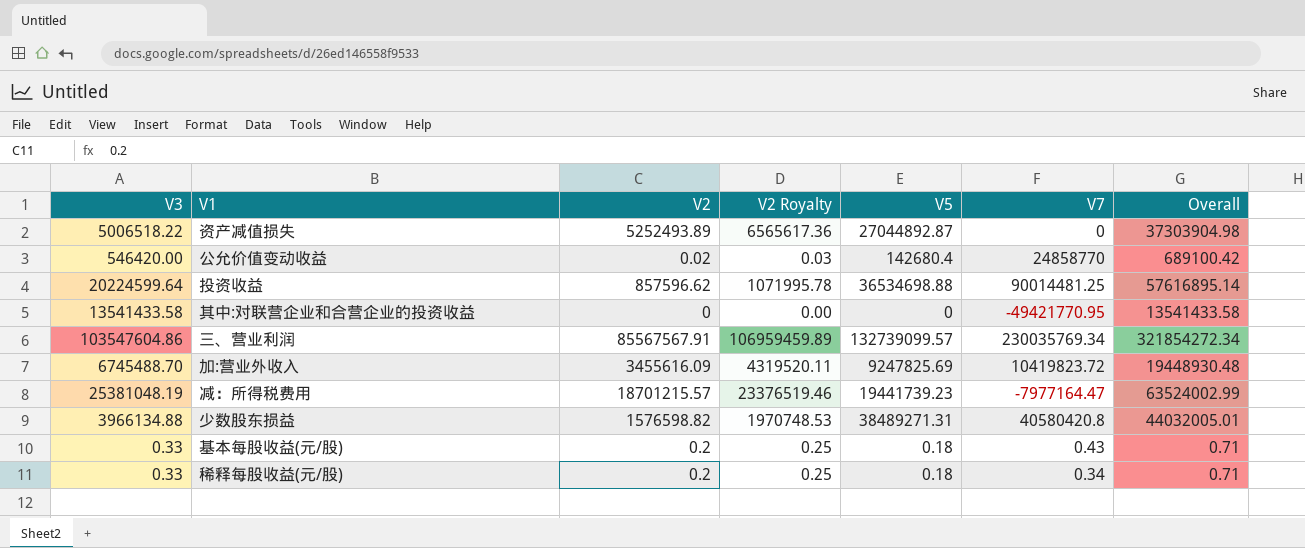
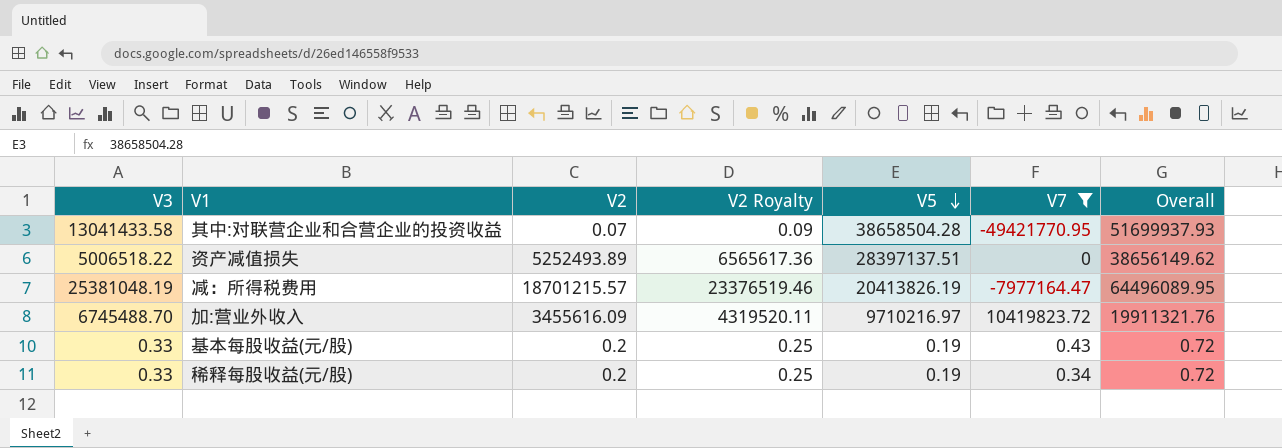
filter: none -> V7 <= 10419823.72
row order: none -> V5 descending
其中:对联营企业和合营企业的投资收益 | V3: 13541433.58 -> 13041433.58
其中:对联营企业和合营企业的投资收益 | V2: 0 -> 0.07
其中:对联营企业和合营企业的投资收益 | V2 Royalty: 0.00 -> 0.09
其中:对联营企业和合营企业的投资收益 | V5: 0 -> 38658504.28
其中:对联营企业和合营企业的投资收益 | Overall: 13541433.58 -> 51699937.93
资产减值损失 | V5: 27044892.87 -> 28397137.51
资产减值损失 | Overall: 37303904.98 -> 38656149.62
减：所得税费用 | V5: 19441739.23 -> 20413826.19
减：所得税费用 | Overall: 63524002.99 -> 64496089.95
加:营业外收入 | V5: 9247825.69 -> 9710216.97
加:营业外收入 | Overall: 19448930.48 -> 19911321.76
基本每股收益(元/股) | V5: 0.18 -> 0.19
基本每股收益(元/股) | Overall: 0.71 -> 0.72
稀释每股收益(元/股) | V5: 0.18 -> 0.19
稀释每股收益(元/股) | Overall: 0.71 -> 0.72

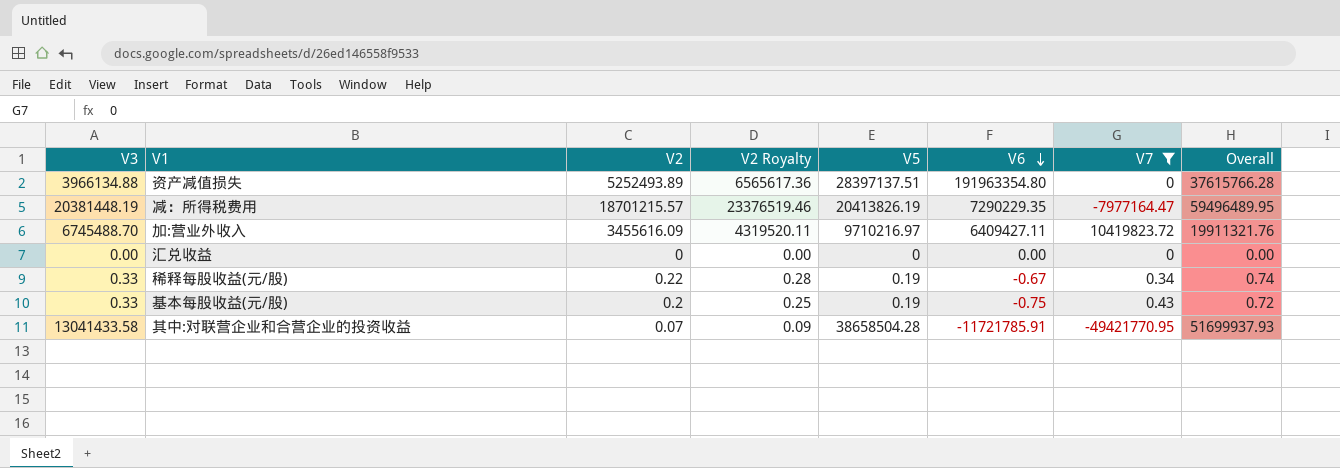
row order: V5 descending -> V6 descending
column V6 | position: none -> 6
资产减值损失 | V3: 5006518.22 -> 3966134.88
资产减值损失 | Overall: 38656149.62 -> 37615766.28
减：所得税费用 | V3: 25381048.19 -> 20381448.19
减：所得税费用 | Overall: 64496089.95 -> 59496489.95
row 汇兑收益: none -> 0.00 | 0 | 0.00 | 0 | 0.00 | 0 | 0.00
稀释每股收益(元/股) | V2: 0.2 -> 0.22
稀释每股收益(元/股) | V2 Royalty: 0.25 -> 0.28
稀释每股收益(元/股) | Overall: 0.72 -> 0.74

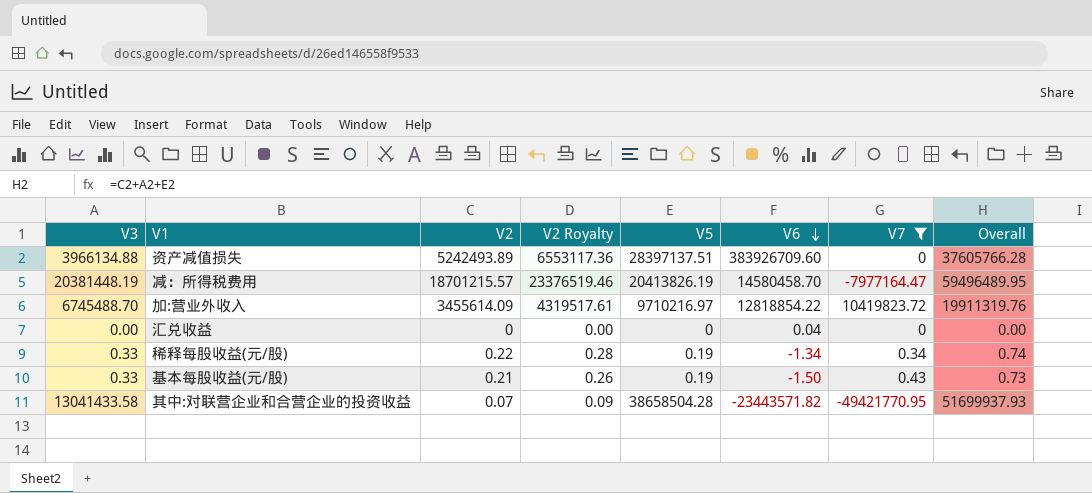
资产减值损失 | V2: 5252493.89 -> 5242493.89
资产减值损失 | V2 Royalty: 6565617.36 -> 6553117.36
资产减值损失 | V6: 191963354.80 -> 383926709.60
资产减值损失 | Overall: 37615766.28 -> 37605766.28
减：所得税费用 | V6: 7290229.35 -> 14580458.70
加:营业外收入 | V2: 3455616.09 -> 3455614.09
加:营业外收入 | V2 Royalty: 4319520.11 -> 4319517.61
加:营业外收入 | V6: 6409427.11 -> 12818854.22
加:营业外收入 | Overall: 19911321.76 -> 19911319.76
汇兑收益 | V6: 0.00 -> 0.04
稀释每股收益(元/股) | V6: -0.67 -> -1.34
基本每股收益(元/股) | V2: 0.2 -> 0.21
基本每股收益(元/股) | V2 Royalty: 0.25 -> 0.26
基本每股收益(元/股) | V6: -0.75 -> -1.50
基本每股收益(元/股) | Overall: 0.72 -> 0.73
其中:对联营企业和合营企业的投资收益 | V6: -11721785.91 -> -23443571.82

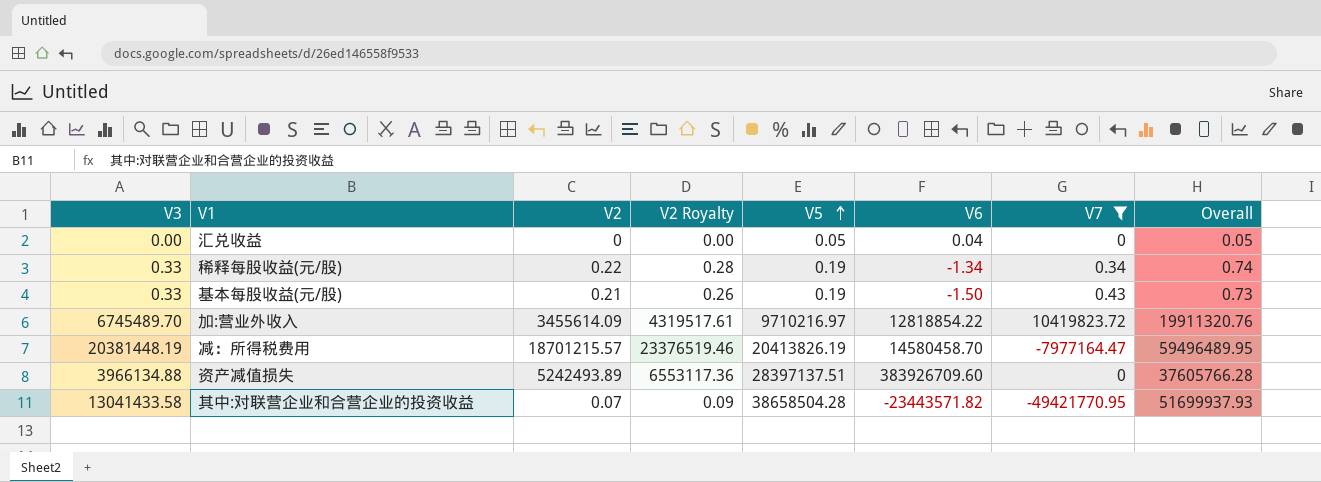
row order: V6 descending -> V5 ascending
汇兑收益 | V5: 0 -> 0.05
汇兑收益 | Overall: 0.00 -> 0.05
加:营业外收入 | V3: 6745488.70 -> 6745489.70
加:营业外收入 | Overall: 19911319.76 -> 19911320.76

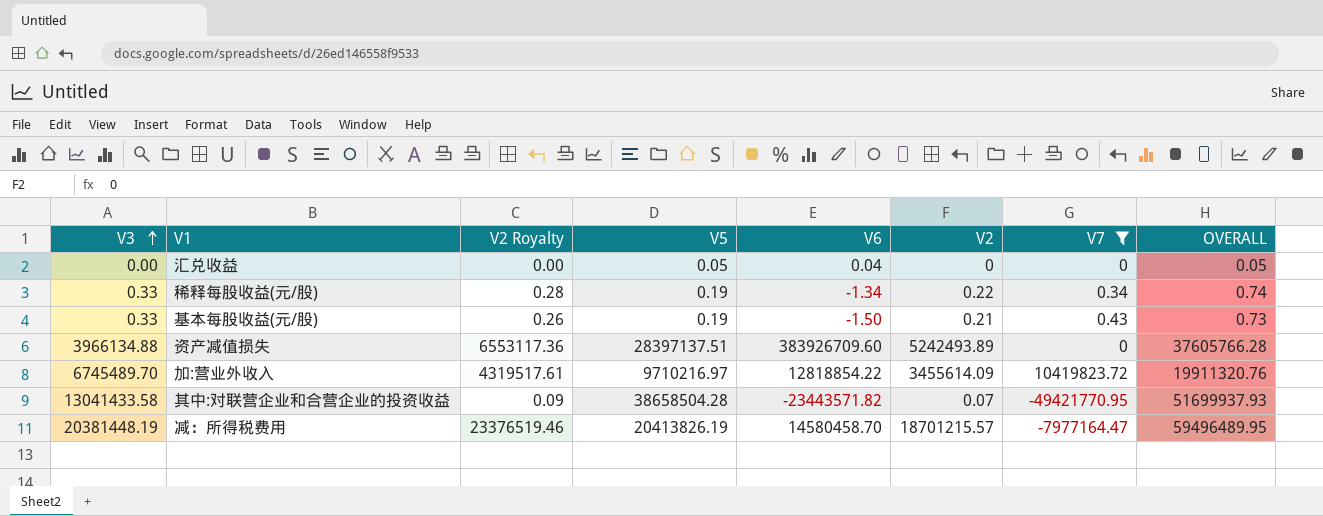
row order: V5 ascending -> V3 ascending
column V2 | position: 3 -> 6
column name: Overall -> OVERALL

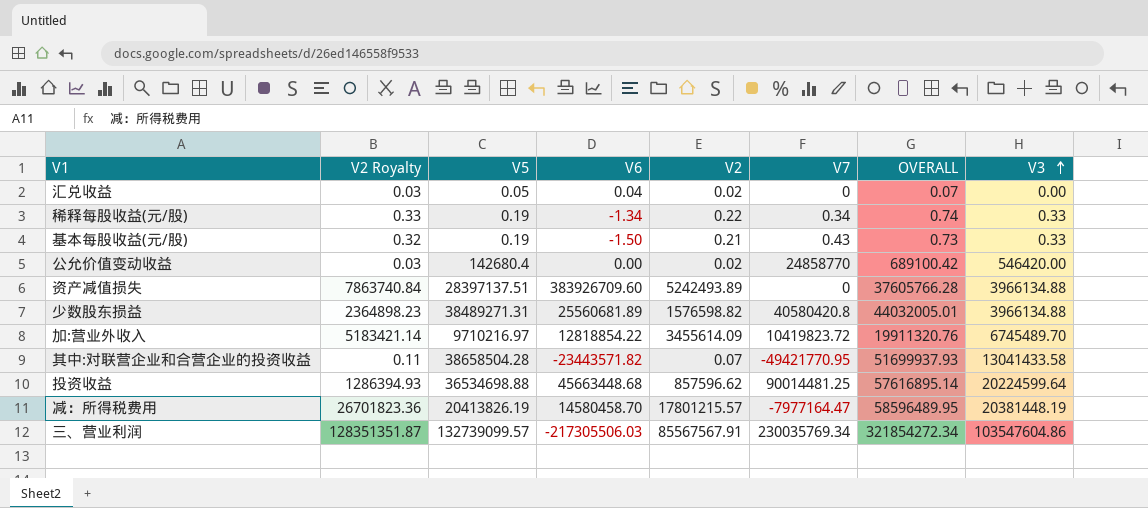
filter: V7 <= 10419823.72 -> none
column V2 Royalty | formula: [V2] * 1.25 -> [V2] * 1.5
column V3 | position: 1 -> 8
汇兑收益 | V2: 0 -> 0.02
汇兑收益 | OVERALL: 0.05 -> 0.07
减：所得税费用 | V2: 18701215.57 -> 17801215.57
减：所得税费用 | OVERALL: 59496489.95 -> 58596489.95

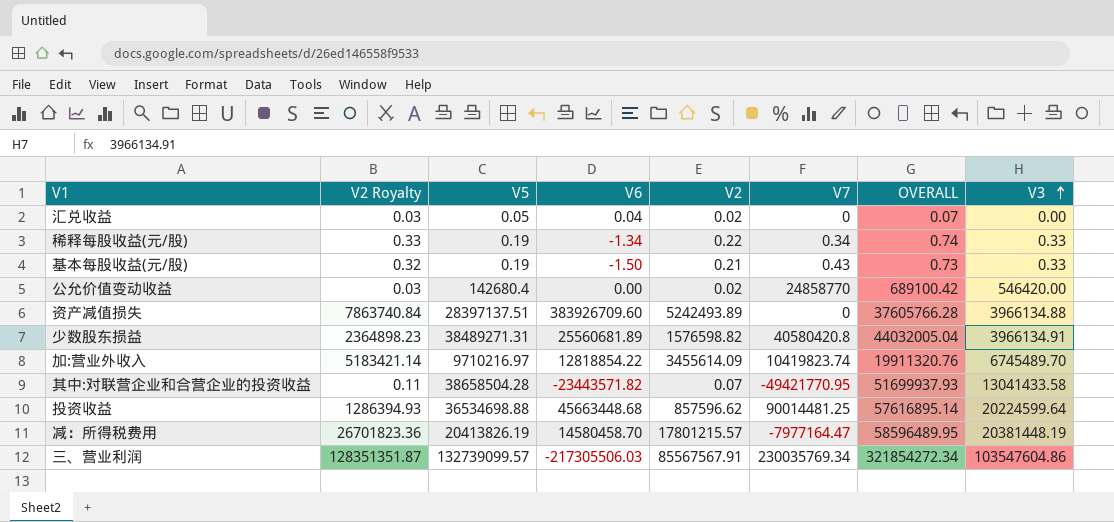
少数股东损益 | OVERALL: 44032005.01 -> 44032005.04
少数股东损益 | V3: 3966134.88 -> 3966134.91
加:营业外收入 | V7: 10419823.72 -> 10419823.74

